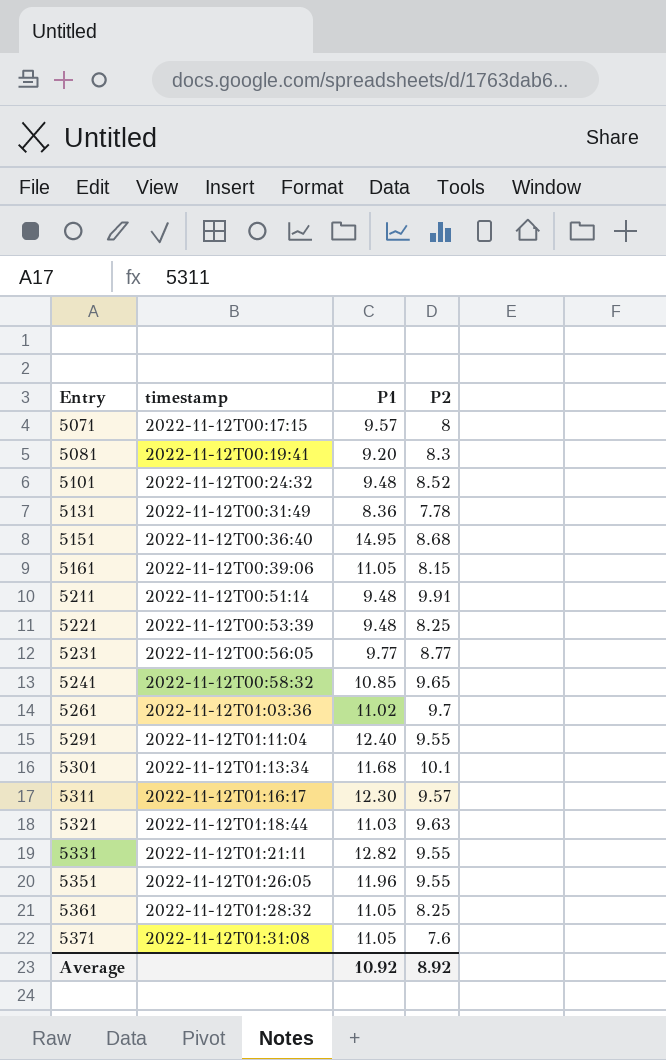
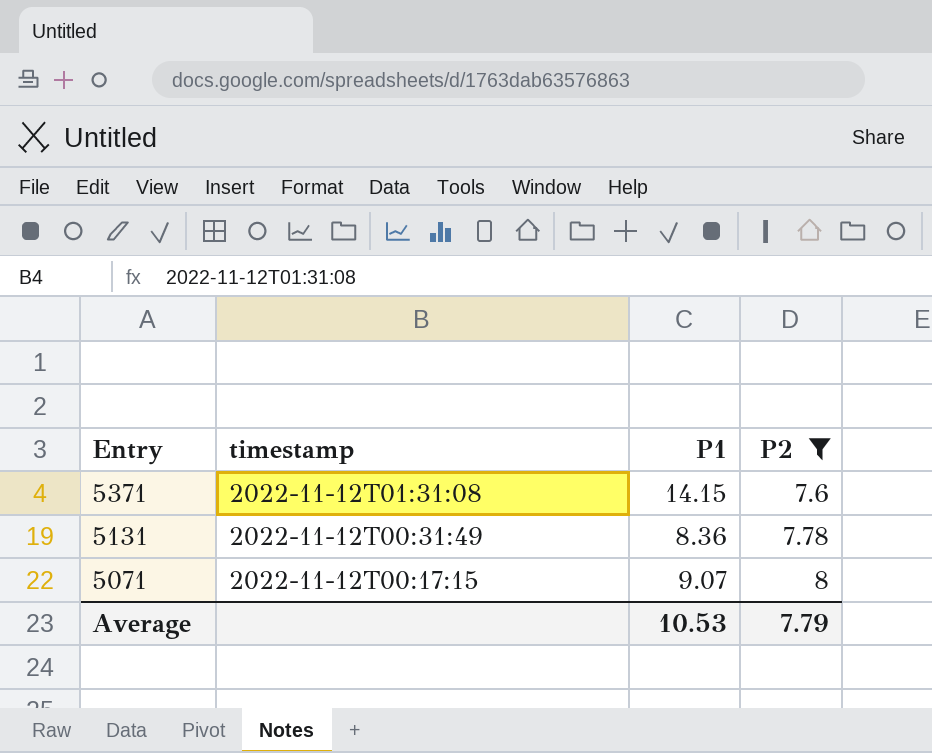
filter: none -> P2 <= 8
row order: Entry ascending -> Entry descending
5371 | P1: 11.05 -> 14.15
5071 | P1: 9.57 -> 9.07
Average | P1: 10.92 -> 10.53
Average | P2: 8.92 -> 7.79

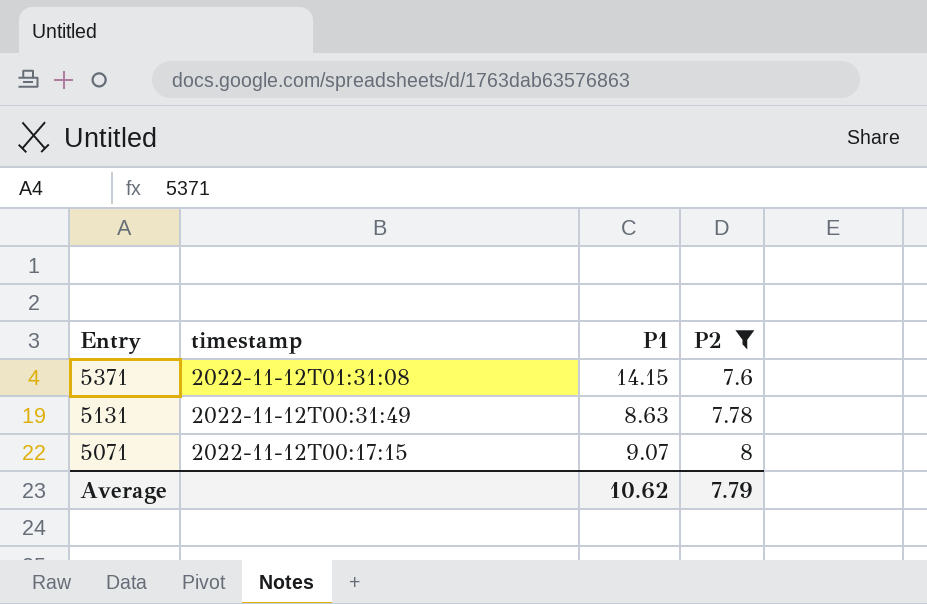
5131 | P1: 8.36 -> 8.63
Average | P1: 10.53 -> 10.62

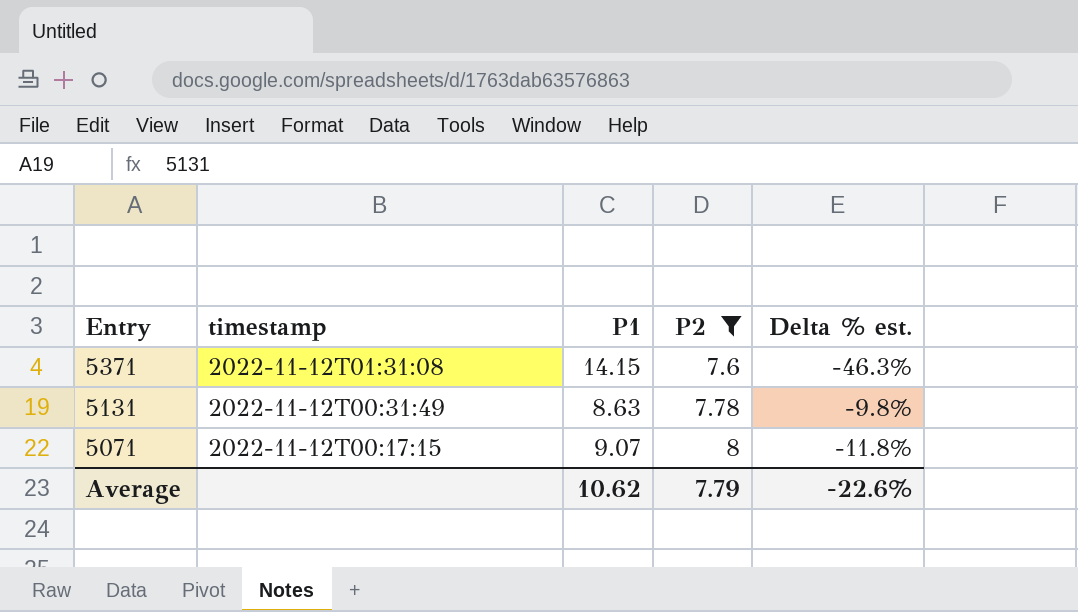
column Delta % est. | formula: none -> ([P2] - [P1]) / [P1]

